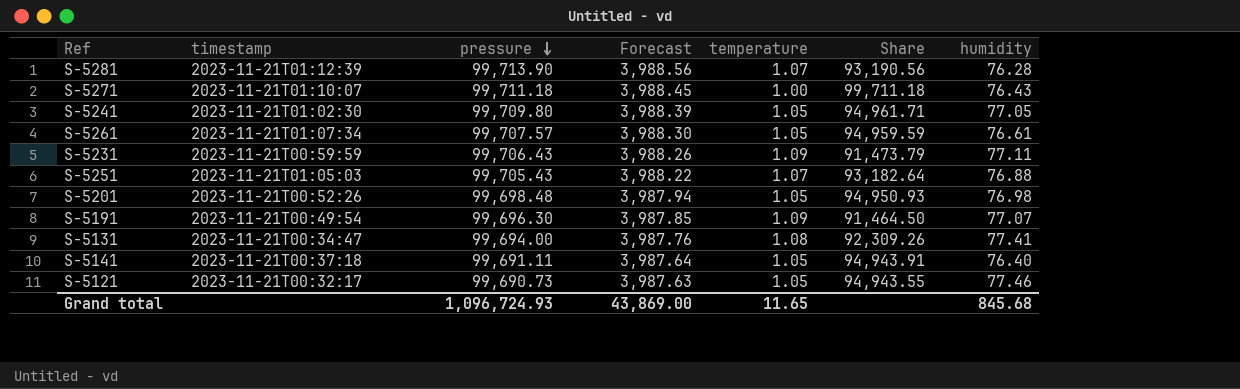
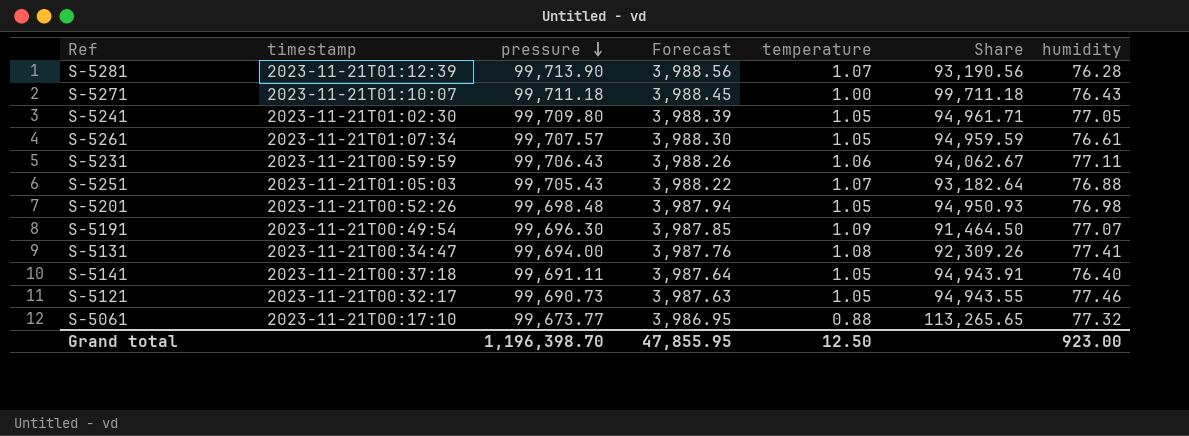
S-5231 | temperature: 1.09 -> 1.06
S-5231 | Share: 91,473.79 -> 94,062.67
row S-5061: none -> 2023-11-21T00:17:10 | 99,673.77 | 3,986.95 | 0.88 | 113,265.65 | 77.32
Grand total | pressure: 1,096,724.93 -> 1,196,398.70
Grand total | Forecast: 43,869.00 -> 47,855.95
Grand total | temperature: 11.65 -> 12.50
Grand total | humidity: 845.68 -> 923.00

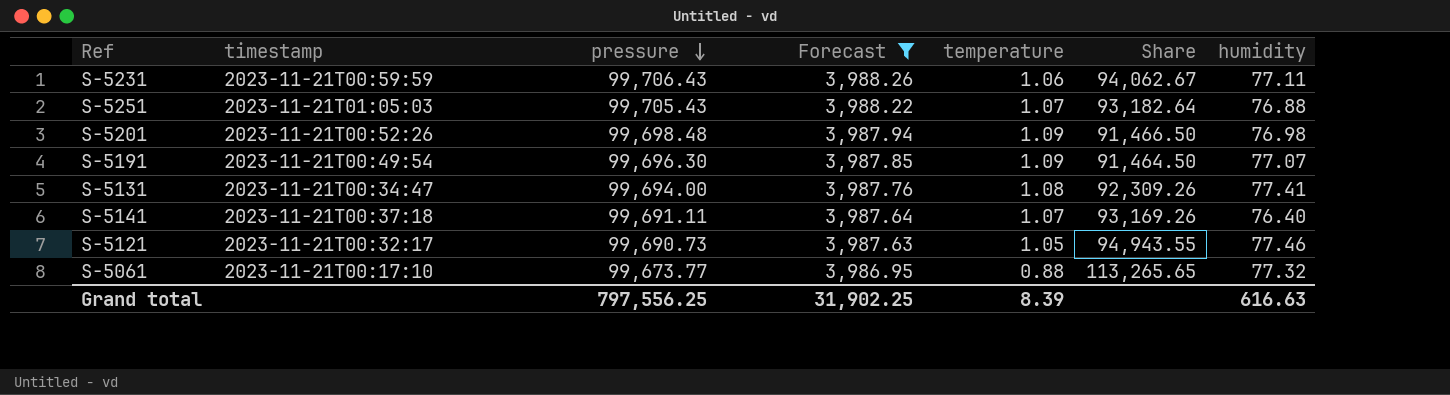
filter: none -> Forecast <= 3,988.26
S-5201 | temperature: 1.05 -> 1.09
S-5201 | Share: 94,950.93 -> 91,466.50
S-5141 | temperature: 1.05 -> 1.07
S-5141 | Share: 94,943.91 -> 93,169.26
Grand total | pressure: 1,196,398.70 -> 797,556.25
Grand total | Forecast: 47,855.95 -> 31,902.25
Grand total | temperature: 12.50 -> 8.39
Grand total | humidity: 923.00 -> 616.63

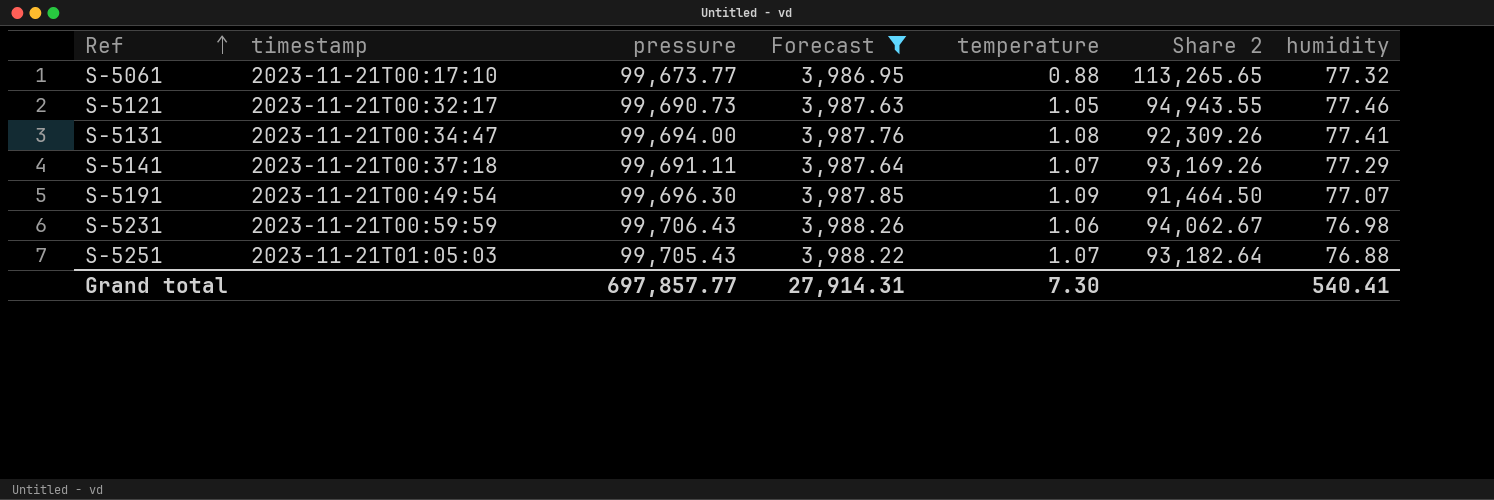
row order: pressure descending -> Ref ascending
column name: Share -> Share 2
row S-5201: 2023-11-21T00:52:26 | 99,698.48 | 3,987.94 | 1.09 | 91,466.50 | 76.98 -> none
S-5141 | humidity: 76.40 -> 77.29
S-5231 | humidity: 77.11 -> 76.98
Grand total | pressure: 797,556.25 -> 697,857.77
Grand total | Forecast: 31,902.25 -> 27,914.31
Grand total | temperature: 8.39 -> 7.30
Grand total | humidity: 616.63 -> 540.41

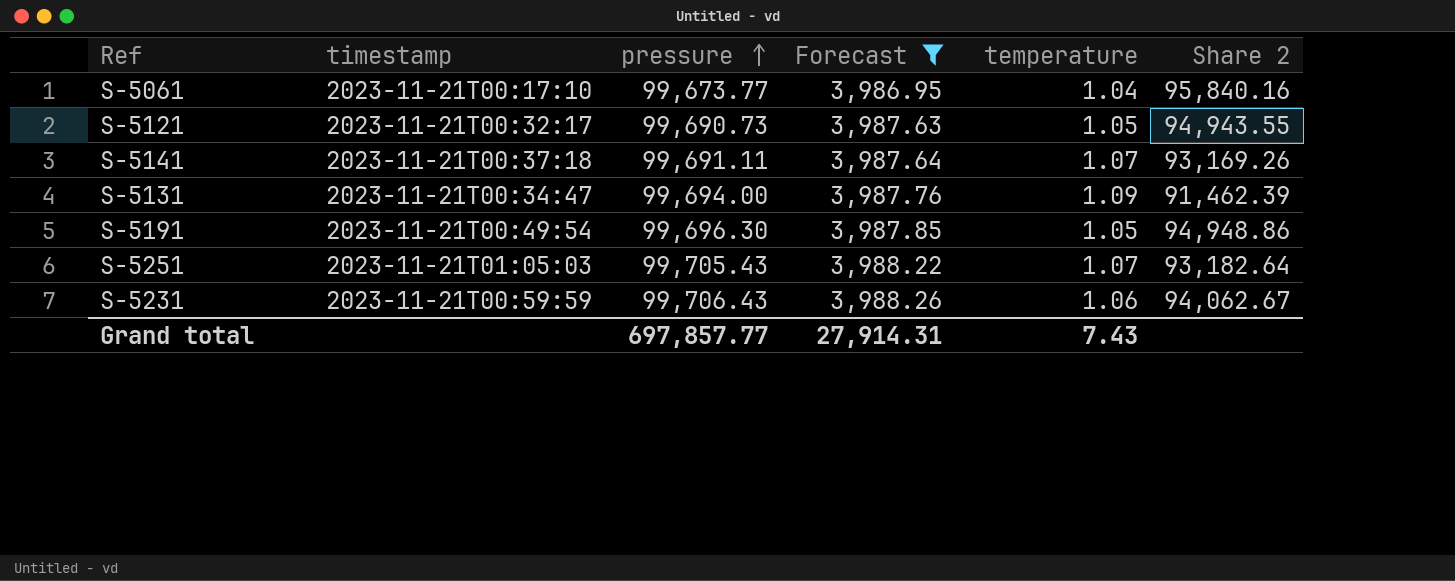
row order: Ref ascending -> pressure ascending
column humidity | position: 7 -> none
S-5061 | temperature: 0.88 -> 1.04
S-5061 | Share 2: 113,265.65 -> 95,840.16
S-5131 | temperature: 1.08 -> 1.09
S-5131 | Share 2: 92,309.26 -> 91,462.39
S-5191 | temperature: 1.09 -> 1.05
S-5191 | Share 2: 91,464.50 -> 94,948.86
Grand total | temperature: 7.30 -> 7.43

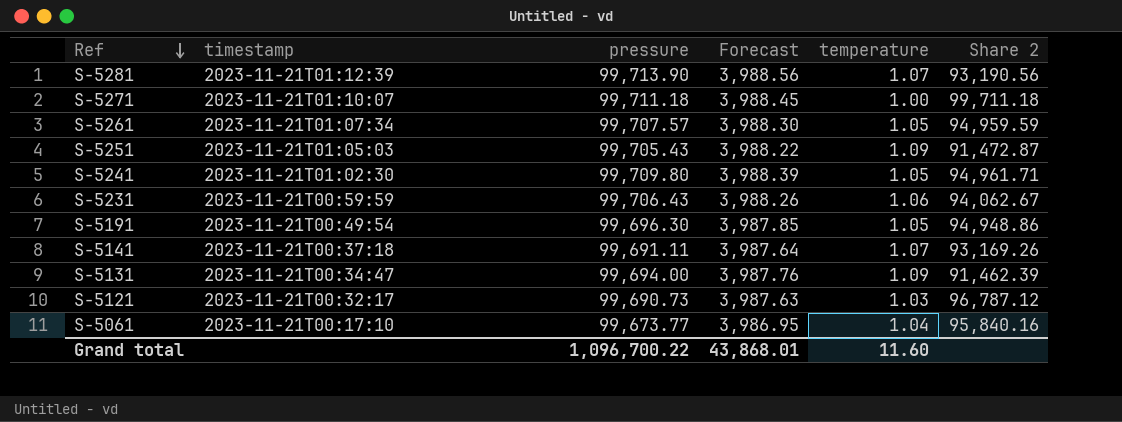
filter: Forecast <= 3,988.26 -> none
row order: pressure ascending -> Ref descending
S-5251 | temperature: 1.07 -> 1.09
S-5251 | Share 2: 93,182.64 -> 91,472.87
S-5121 | temperature: 1.05 -> 1.03
S-5121 | Share 2: 94,943.55 -> 96,787.12
Grand total | pressure: 697,857.77 -> 1,096,700.22
Grand total | Forecast: 27,914.31 -> 43,868.01
Grand total | temperature: 7.43 -> 11.60

